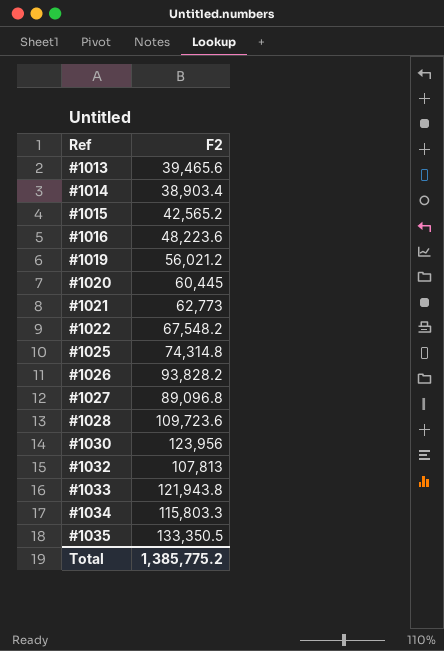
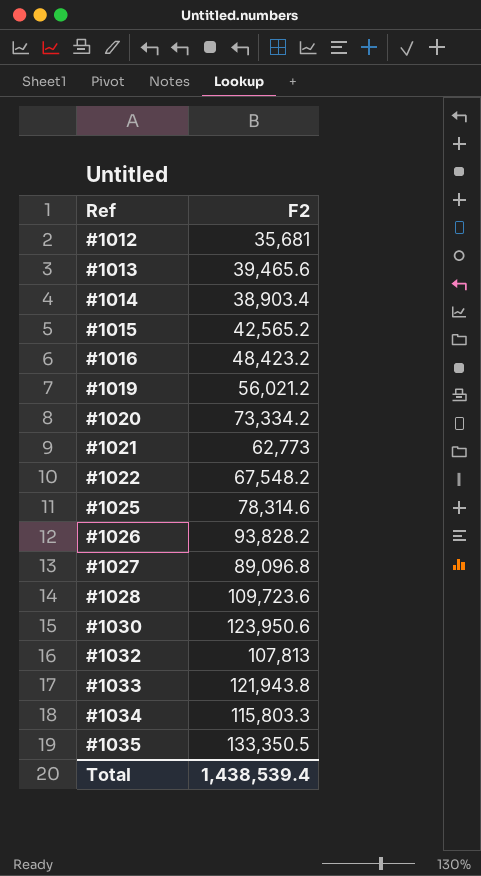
row #1012: none -> 35,681
#1016 | F2: 48,223.6 -> 48,423.2
#1020 | F2: 60,445 -> 73,334.2
#1025 | F2: 74,314.8 -> 78,314.6
#1030 | F2: 123,956 -> 123,950.6
Total | F2: 1,385,775.2 -> 1,438,539.4

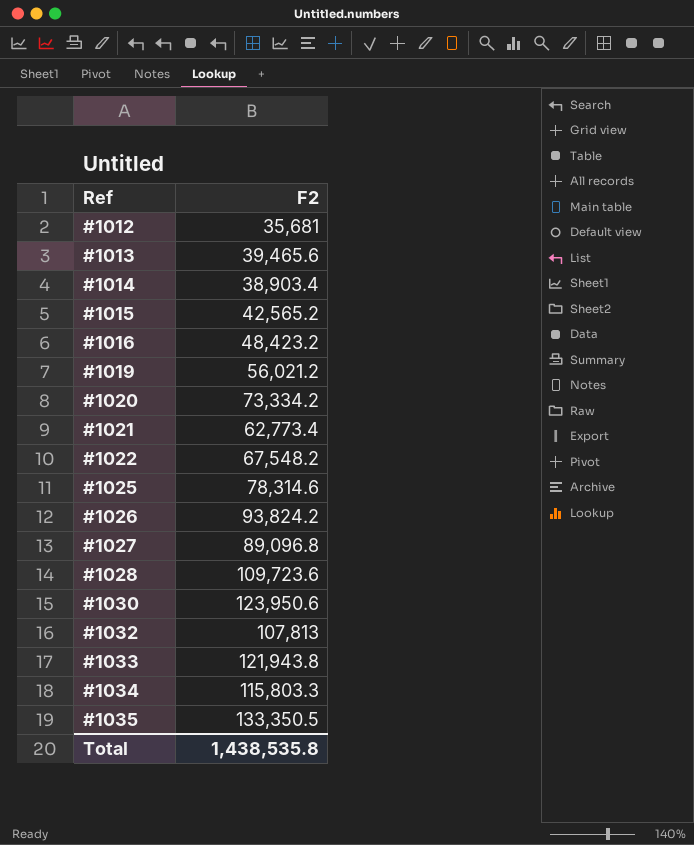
#1021 | F2: 62,773 -> 62,773.4
#1026 | F2: 93,828.2 -> 93,824.2
Total | F2: 1,438,539.4 -> 1,438,535.8

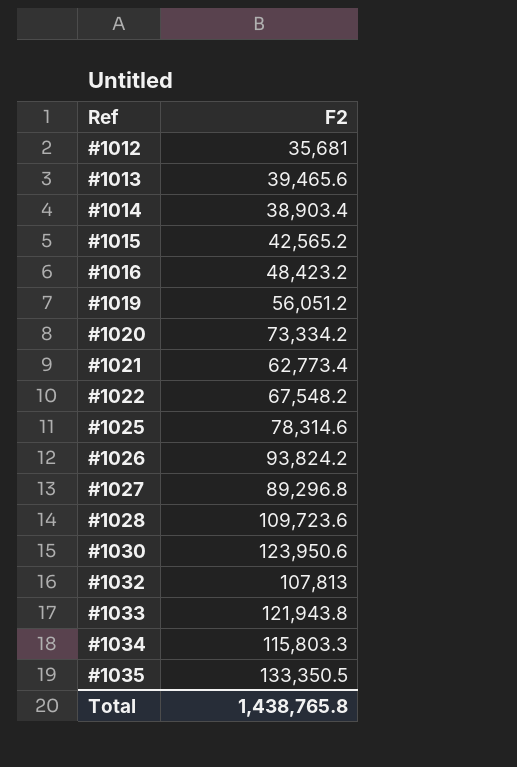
#1019 | F2: 56,021.2 -> 56,051.2
#1027 | F2: 89,096.8 -> 89,296.8
Total | F2: 1,438,535.8 -> 1,438,765.8

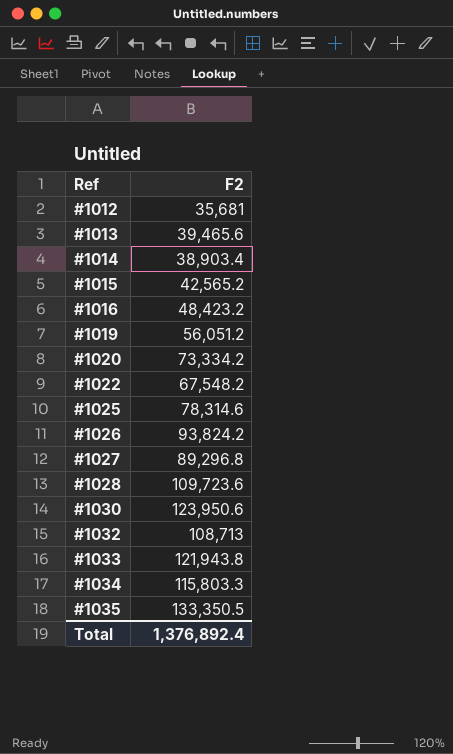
row #1021: 62,773.4 -> none
#1032 | F2: 107,813 -> 108,713
Total | F2: 1,438,765.8 -> 1,376,892.4

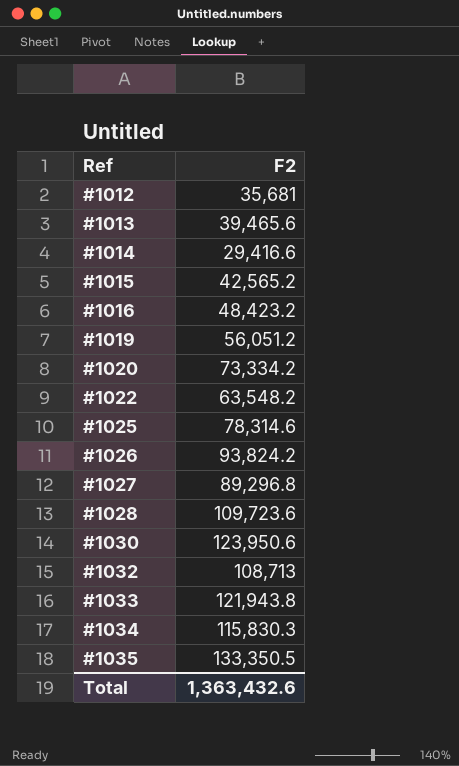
#1014 | F2: 38,903.4 -> 29,416.6
#1022 | F2: 67,548.2 -> 63,548.2
#1034 | F2: 115,803.3 -> 115,830.3
Total | F2: 1,376,892.4 -> 1,363,432.6

